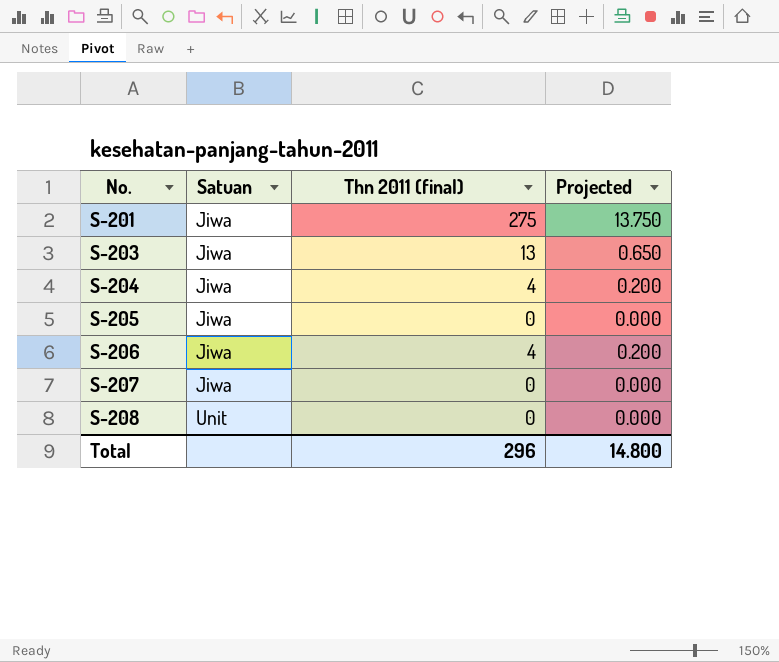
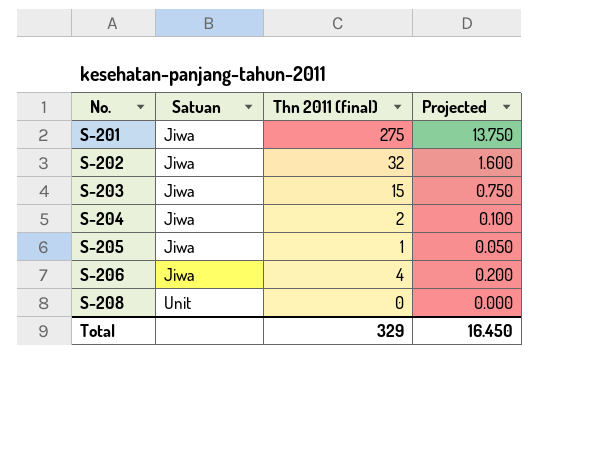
row S-207: Jiwa | 0 | 0.000 -> none
row S-202: none -> Jiwa | 32 | 1.600
S-203 | Thn 2011 (final): 13 -> 15
S-203 | Projected: 0.650 -> 0.750
S-204 | Thn 2011 (final): 4 -> 2
S-204 | Projected: 0.200 -> 0.100
S-205 | Thn 2011 (final): 0 -> 1
S-205 | Projected: 0.000 -> 0.050
Total | Thn 2011 (final): 296 -> 329
Total | Projected: 14.800 -> 16.450

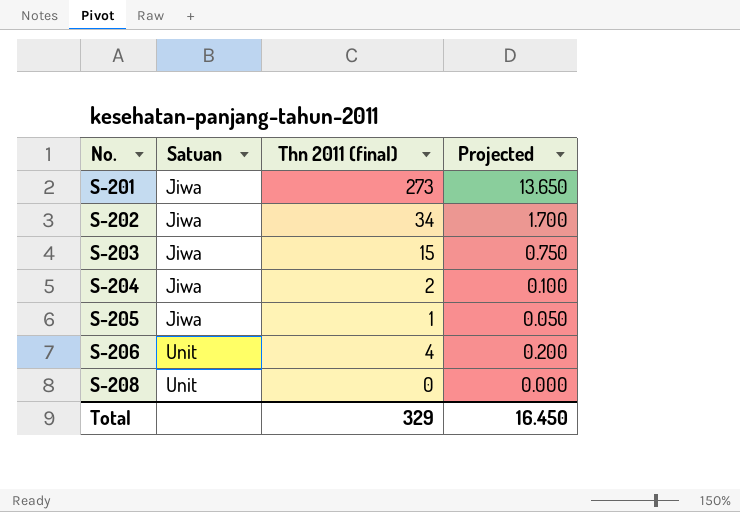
S-201 | Thn 2011 (final): 275 -> 273
S-201 | Projected: 13.750 -> 13.650
S-202 | Thn 2011 (final): 32 -> 34
S-202 | Projected: 1.600 -> 1.700
S-206 | Satuan: Jiwa -> Unit

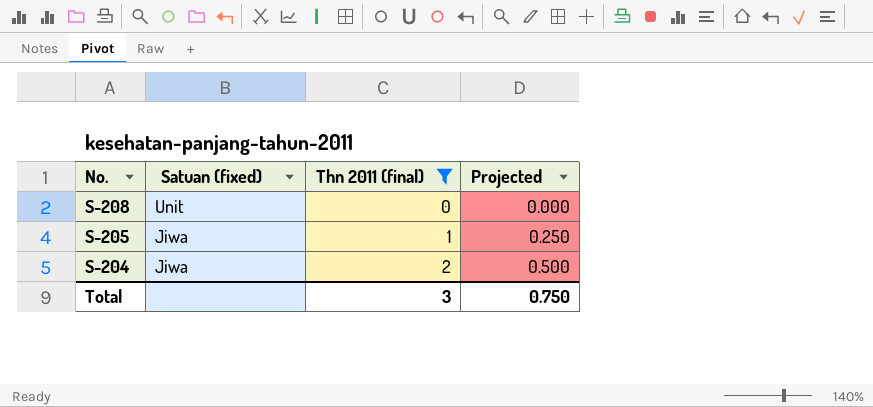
filter: none -> Thn 2011 (final) <= 2
row order: No. ascending -> No. descending
column name: Satuan -> Satuan (fixed)
column Projected | formula: [Thn 2011 (final)] * 0.05 -> [Thn 2011 (final)] * 0.25
Total | Thn 2011 (final): 329 -> 3
Total | Projected: 16.450 -> 0.750

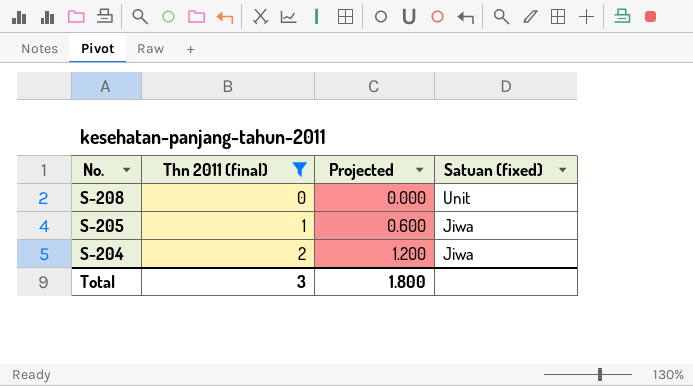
column Projected | formula: [Thn 2011 (final)] * 0.25 -> [Thn 2011 (final)] * 0.6
column Satuan (fixed) | position: 2 -> 4
Total | Projected: 0.750 -> 1.800

